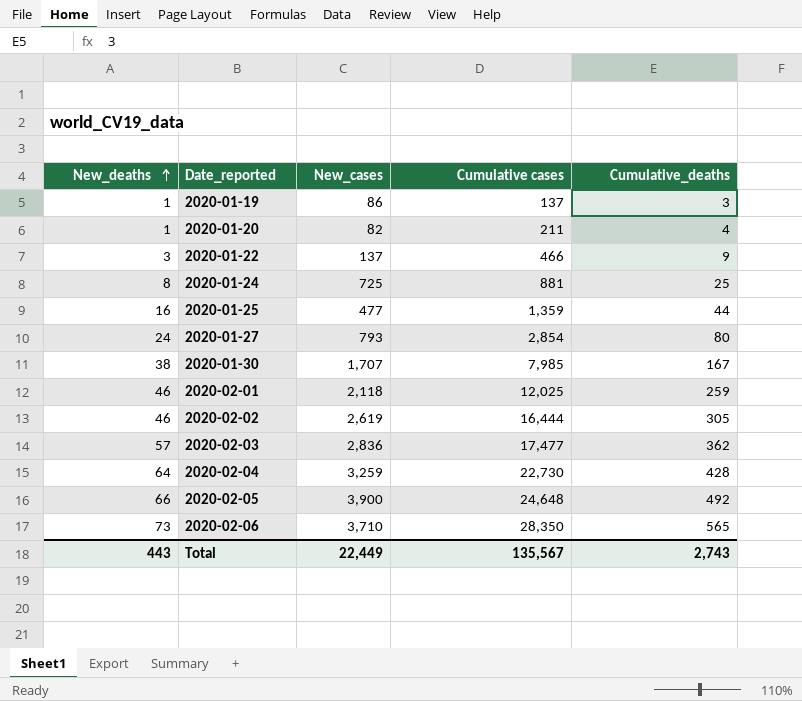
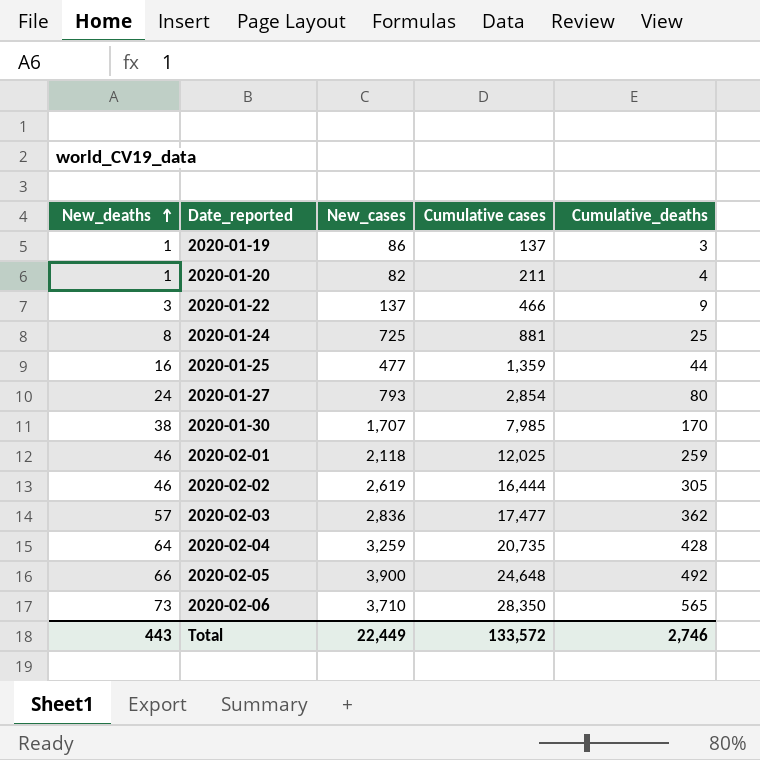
2020-01-30 | Cumulative_deaths: 167 -> 170
2020-02-04 | Cumulative cases: 22,730 -> 20,735
Total | Cumulative cases: 135,567 -> 133,572
Total | Cumulative_deaths: 2,743 -> 2,746

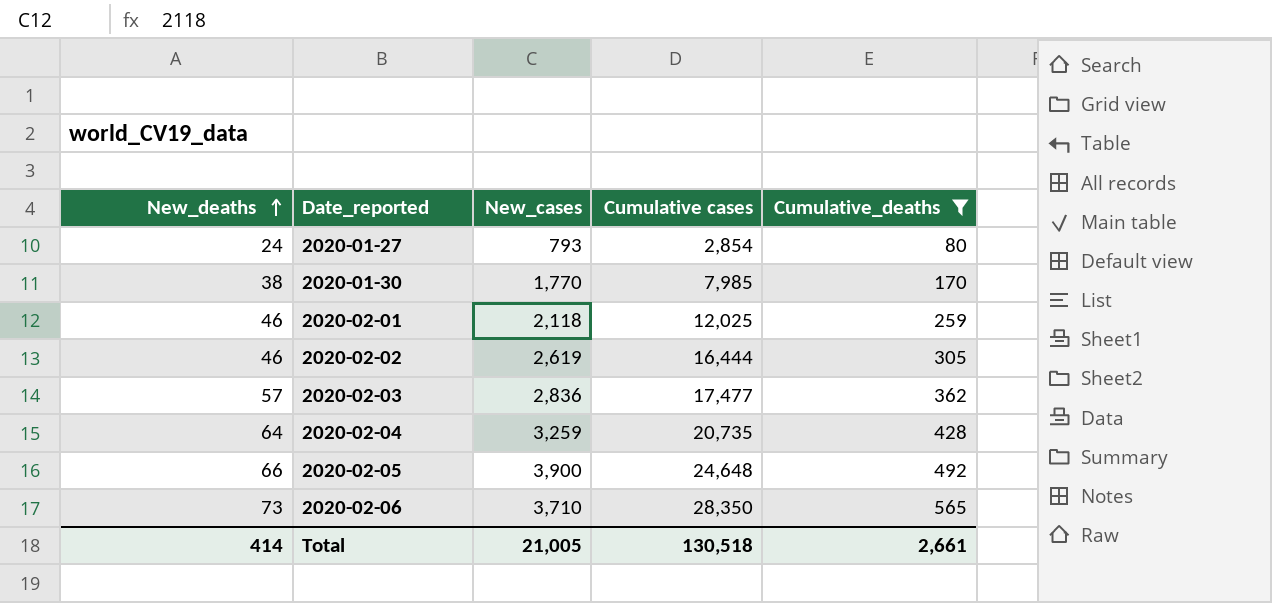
filter: none -> Cumulative_deaths >= 80
2020-01-30 | New_cases: 1,707 -> 1,770
Total | New_deaths: 443 -> 414
Total | New_cases: 22,449 -> 21,005
Total | Cumulative cases: 133,572 -> 130,518
Total | Cumulative_deaths: 2,746 -> 2,661

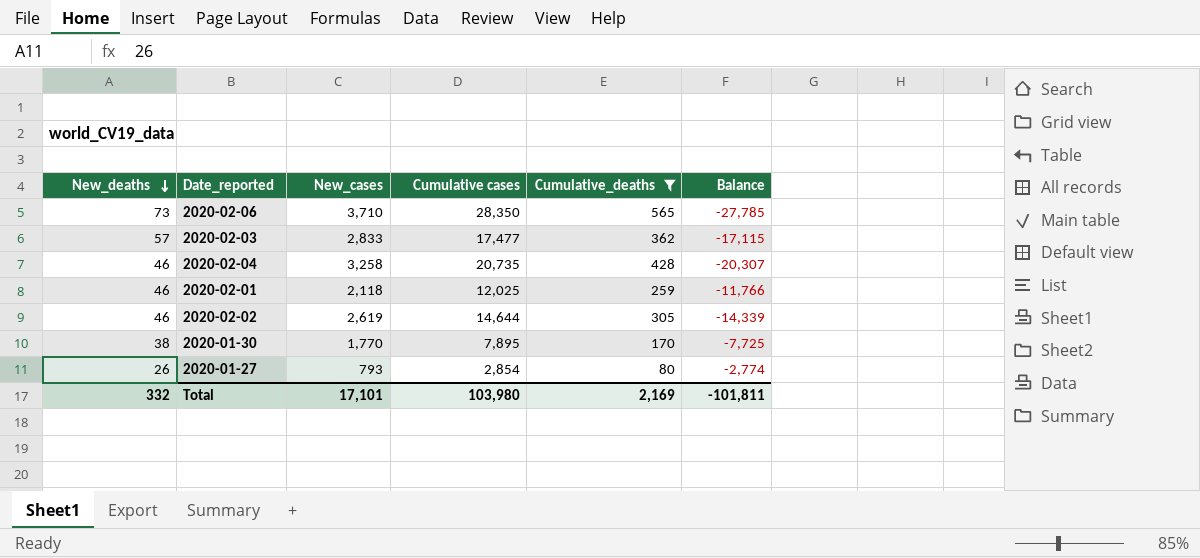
row order: New_deaths ascending -> New_deaths descending
column Balance | formula: none -> [Cumulative_deaths] - [Cumulative cases]
row 2020-02-05: 66 | 3,900 | 24,648 | 492 -> none
2020-02-03 | New_cases: 2,836 -> 2,833
2020-02-04 | New_deaths: 64 -> 46
2020-02-04 | New_cases: 3,259 -> 3,258
2020-02-02 | Cumulative cases: 16,444 -> 14,644
2020-01-30 | Cumulative cases: 7,985 -> 7,895
2020-01-27 | New_deaths: 24 -> 26
Total | New_deaths: 414 -> 332
Total | New_cases: 21,005 -> 17,101
Total | Cumulative cases: 130,518 -> 103,980
Total | Cumulative_deaths: 2,661 -> 2,169

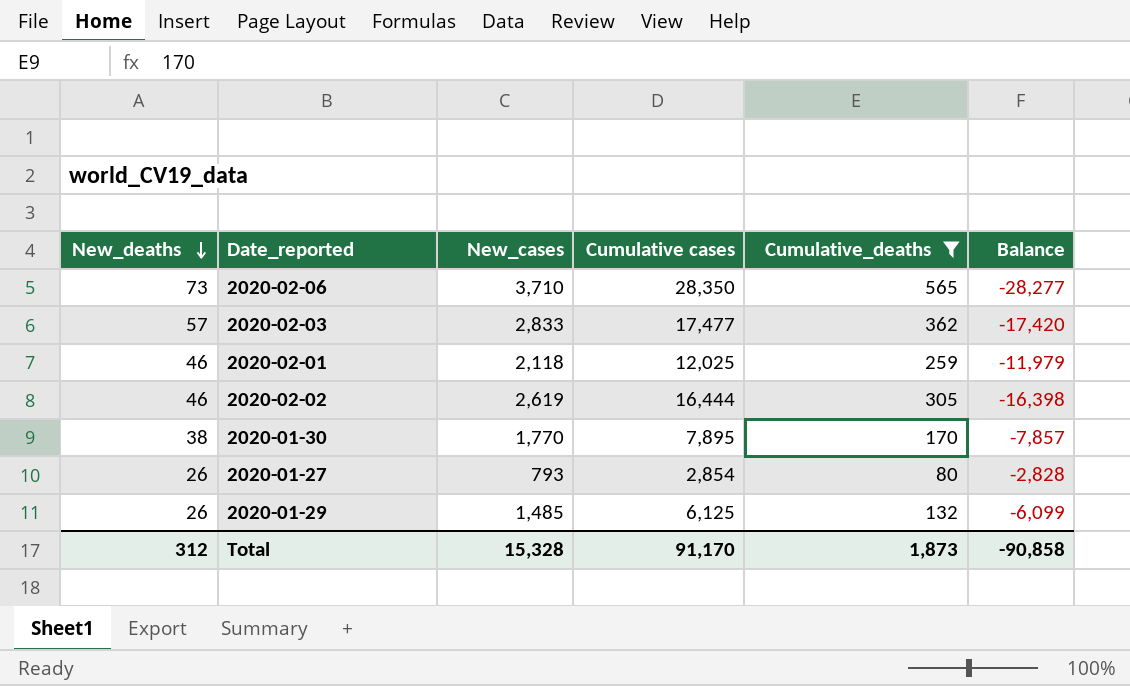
column Balance | formula: [Cumulative_deaths] - [Cumulative cases] -> [New_deaths] - [Cumulative cases]
row 2020-02-04: 46 | 3,258 | 20,735 | 428 | -20,307 -> none
2020-02-02 | Cumulative cases: 14,644 -> 16,444
row 2020-01-29: none -> 26 | 1,485 | 6,125 | 132 | -6,099
Total | New_deaths: 332 -> 312
Total | New_cases: 17,101 -> 15,328
Total | Cumulative cases: 103,980 -> 91,170
Total | Cumulative_deaths: 2,169 -> 1,873
Total | Balance: -101,811 -> -90,858

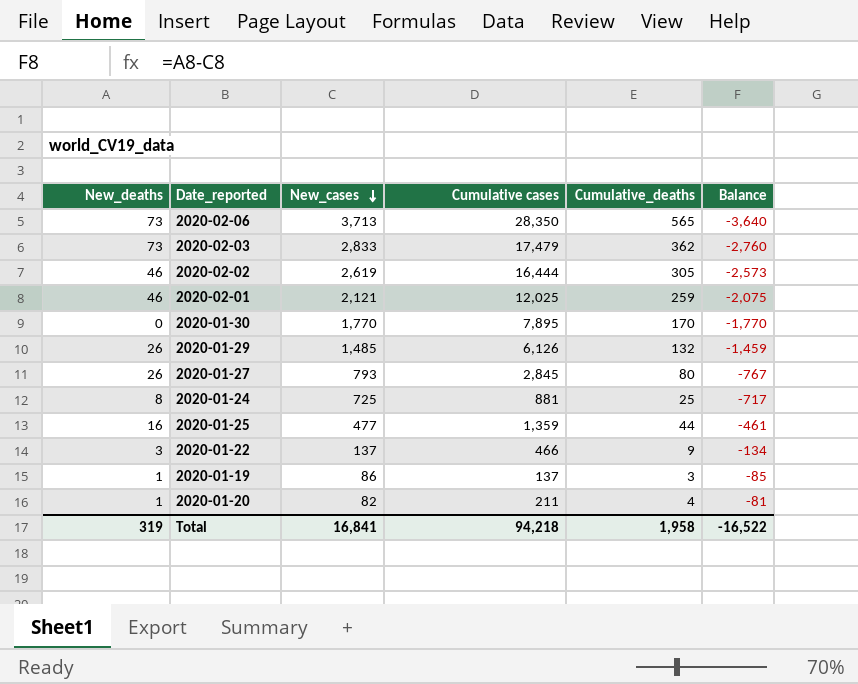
filter: Cumulative_deaths >= 80 -> none
row order: New_deaths descending -> New_cases descending
column Balance | formula: [New_deaths] - [Cumulative cases] -> [New_deaths] - [New_cases]
2020-02-06 | New_cases: 3,710 -> 3,713
2020-02-03 | New_deaths: 57 -> 73
2020-02-03 | Cumulative cases: 17,477 -> 17,479
2020-02-01 | New_cases: 2,118 -> 2,121
2020-01-30 | New_deaths: 38 -> 0
2020-01-29 | Cumulative cases: 6,125 -> 6,126
2020-01-27 | Cumulative cases: 2,854 -> 2,845
Total | New_deaths: 312 -> 319
Total | New_cases: 15,328 -> 16,841
Total | Cumulative cases: 91,170 -> 94,218
Total | Cumulative_deaths: 1,873 -> 1,958
Total | Balance: -90,858 -> -16,522

